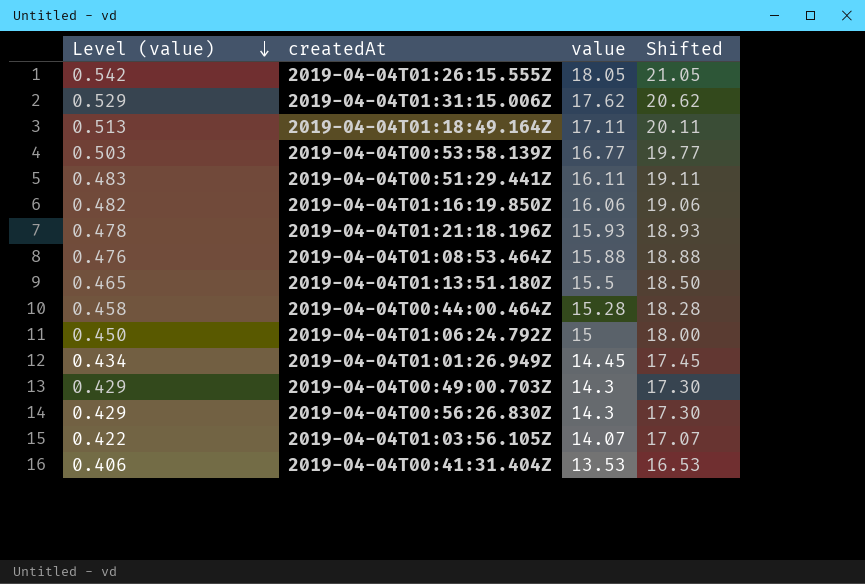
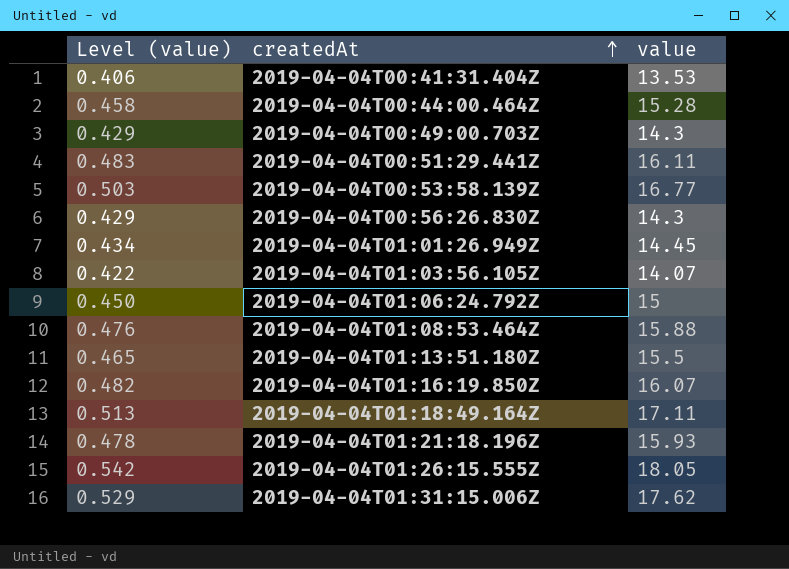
row order: Level (value) descending -> createdAt ascending
column Shifted | formula: [value] + 3 -> none
2019-04-04T01:16:19.850Z | value: 16.06 -> 16.07

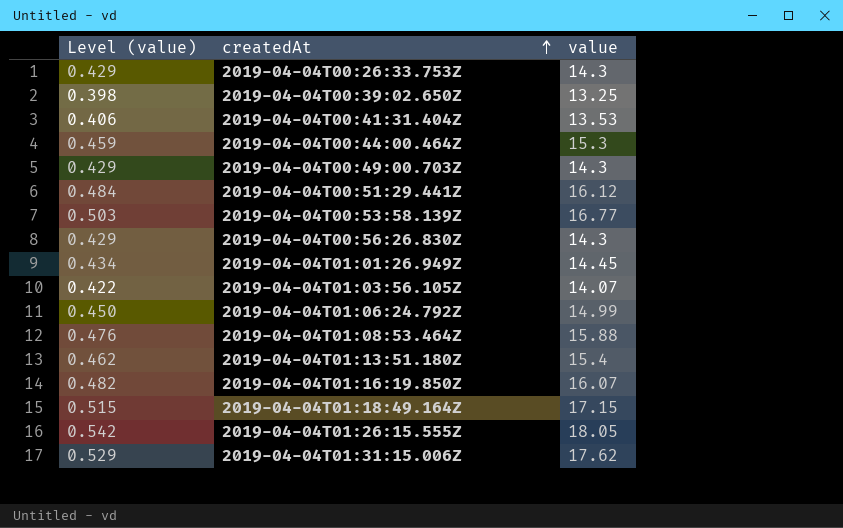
row 2019-04-04T01:21:18.196Z: 0.478 | 15.93 -> none
row 2019-04-04T00:26:33.753Z: none -> 0.429 | 14.3
row 2019-04-04T00:39:02.650Z: none -> 0.398 | 13.25
2019-04-04T00:44:00.464Z | Level (value): 0.458 -> 0.459
2019-04-04T00:44:00.464Z | value: 15.28 -> 15.3
2019-04-04T00:51:29.441Z | Level (value): 0.483 -> 0.484
2019-04-04T00:51:29.441Z | value: 16.11 -> 16.12
2019-04-04T01:06:24.792Z | value: 15 -> 14.99
2019-04-04T01:13:51.180Z | Level (value): 0.465 -> 0.462
2019-04-04T01:13:51.180Z | value: 15.5 -> 15.4
2019-04-04T01:18:49.164Z | Level (value): 0.513 -> 0.515
2019-04-04T01:18:49.164Z | value: 17.11 -> 17.15

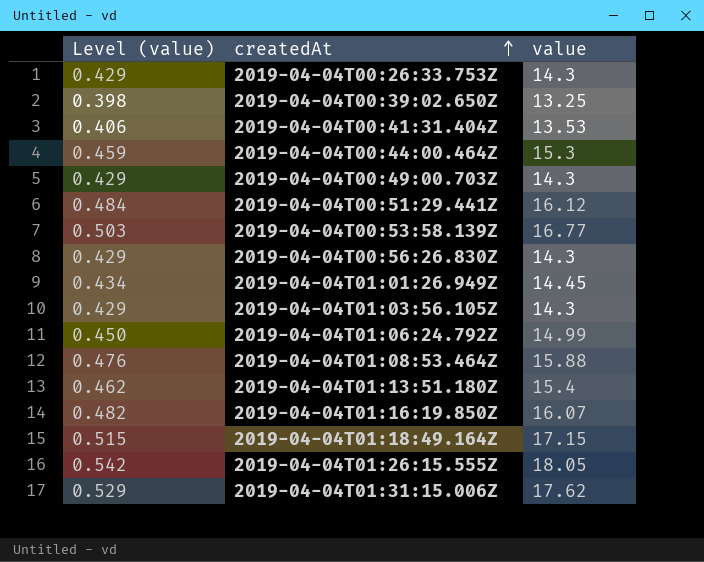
2019-04-04T01:03:56.105Z | Level (value): 0.422 -> 0.429
2019-04-04T01:03:56.105Z | value: 14.07 -> 14.3

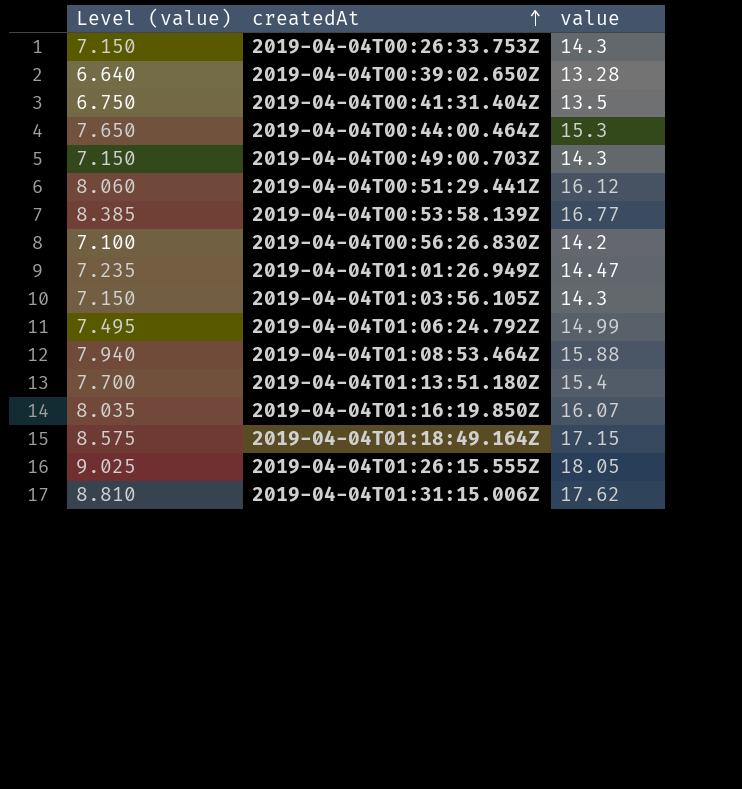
column Level (value) | formula: [value] * 0.03 -> [value] * 0.5
2019-04-04T00:39:02.650Z | value: 13.25 -> 13.28
2019-04-04T00:41:31.404Z | value: 13.53 -> 13.5
2019-04-04T00:56:26.830Z | value: 14.3 -> 14.2
2019-04-04T01:01:26.949Z | value: 14.45 -> 14.47

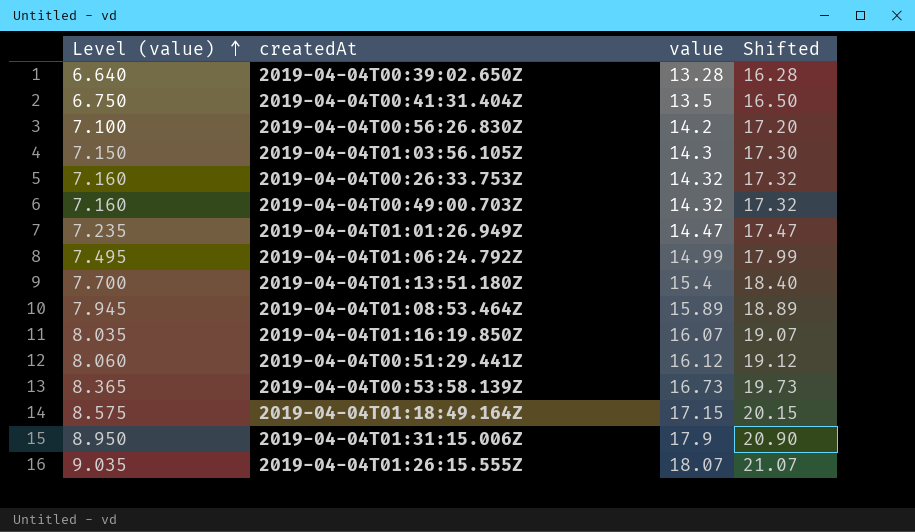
row order: createdAt ascending -> Level (value) ascending
column Shifted | formula: none -> [value] + 3
row 2019-04-04T00:44:00.464Z: 7.650 | 15.3 -> none
2019-04-04T00:26:33.753Z | Level (value): 7.150 -> 7.160
2019-04-04T00:26:33.753Z | value: 14.3 -> 14.32
2019-04-04T00:49:00.703Z | Level (value): 7.150 -> 7.160
2019-04-04T00:49:00.703Z | value: 14.3 -> 14.32
2019-04-04T01:08:53.464Z | Level (value): 7.940 -> 7.945
2019-04-04T01:08:53.464Z | value: 15.88 -> 15.89
2019-04-04T00:53:58.139Z | Level (value): 8.385 -> 8.365
2019-04-04T00:53:58.139Z | value: 16.77 -> 16.73
2019-04-04T01:31:15.006Z | Level (value): 8.810 -> 8.950
2019-04-04T01:31:15.006Z | value: 17.62 -> 17.9
2019-04-04T01:26:15.555Z | Level (value): 9.025 -> 9.035
2019-04-04T01:26:15.555Z | value: 18.05 -> 18.07

